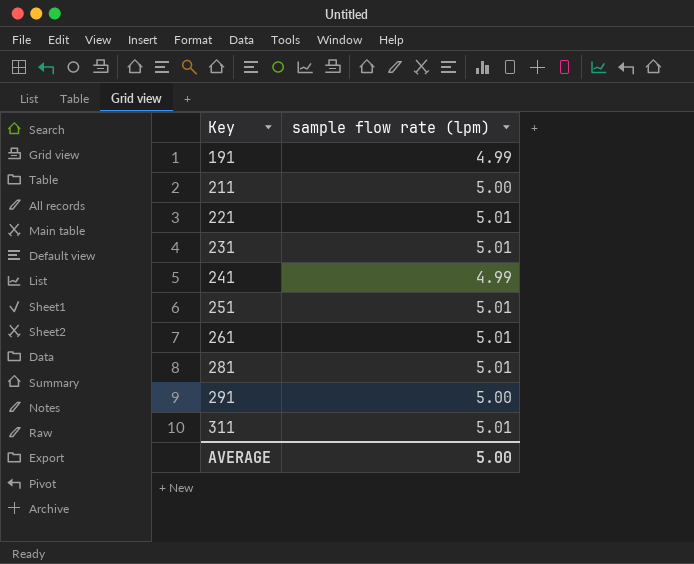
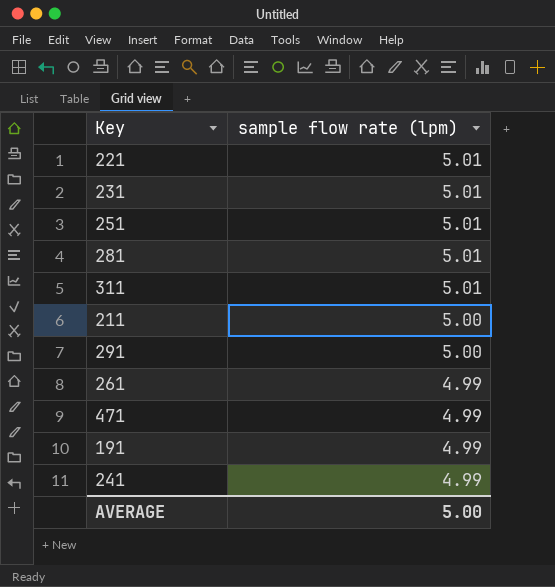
row order: Key ascending -> sample flow rate (lpm) descending
261 | sample flow rate (lpm): 5.01 -> 4.99
row 471: none -> 4.99

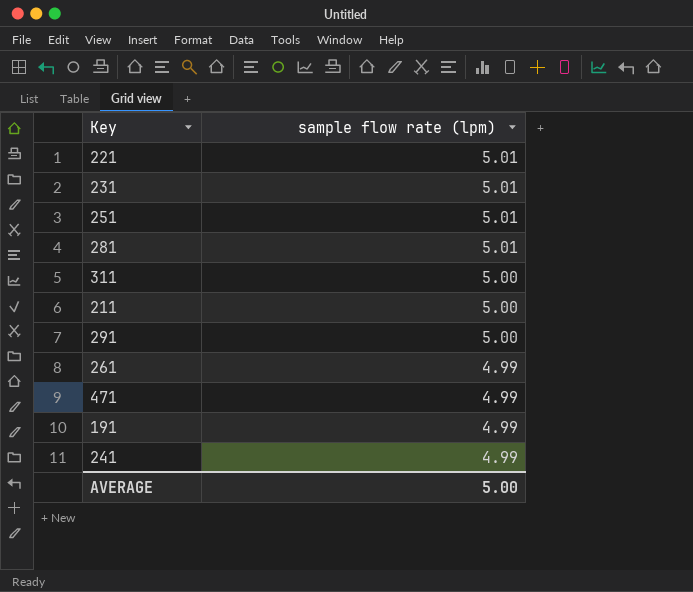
311 | sample flow rate (lpm): 5.01 -> 5.00

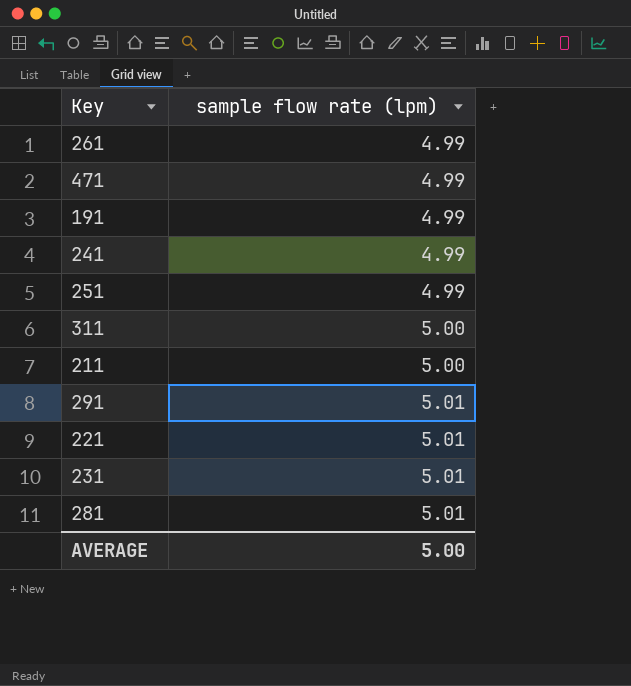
row order: sample flow rate (lpm) descending -> sample flow rate (lpm) ascending
251 | sample flow rate (lpm): 5.01 -> 4.99
291 | sample flow rate (lpm): 5.00 -> 5.01

